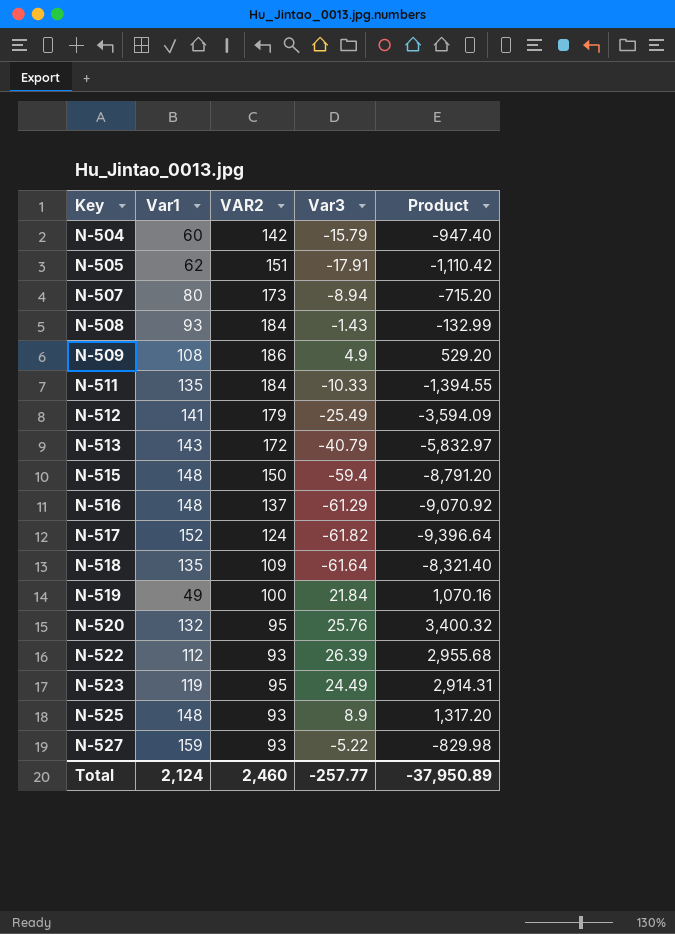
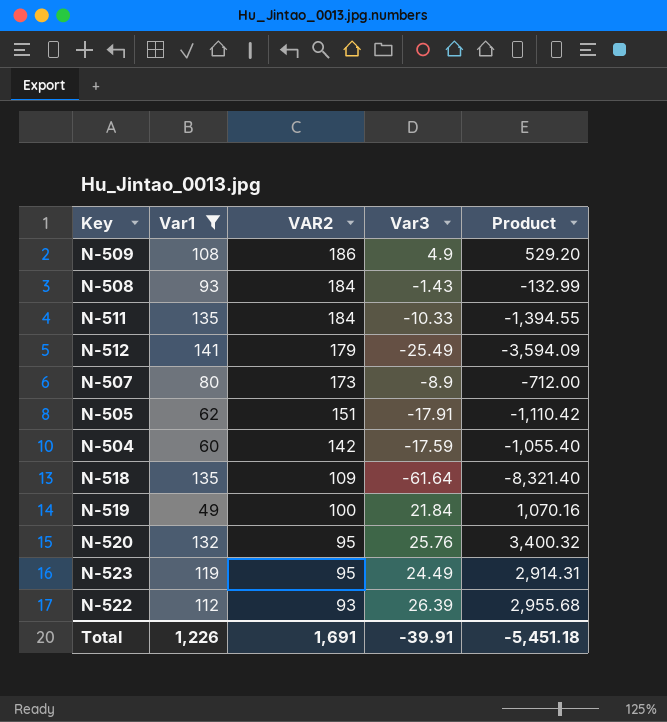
filter: none -> Var1 <= 141
row order: Key ascending -> VAR2 descending
N-507 | Var3: -8.94 -> -8.9
N-507 | Product: -715.20 -> -712.00
N-504 | Var3: -15.79 -> -17.59
N-504 | Product: -947.40 -> -1,055.40
Total | Var1: 2,124 -> 1,226
Total | VAR2: 2,460 -> 1,691
Total | Var3: -257.77 -> -39.91
Total | Product: -37,950.89 -> -5,451.18

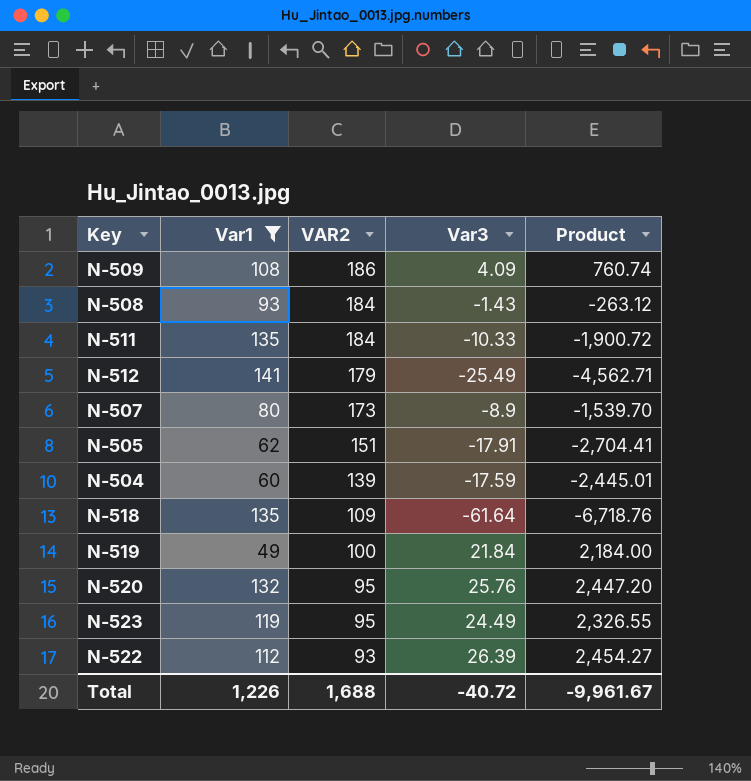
column Product | formula: [Var1] * [Var3] -> [VAR2] * [Var3]
N-509 | Var3: 4.9 -> 4.09
N-504 | VAR2: 142 -> 139
Total | VAR2: 1,691 -> 1,688
Total | Var3: -39.91 -> -40.72
Total | Product: -5,451.18 -> -9,961.67

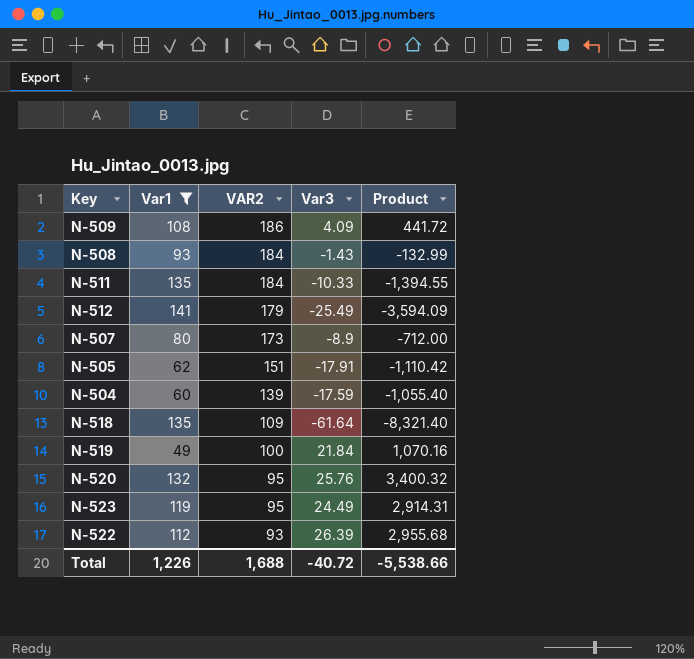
column Product | formula: [VAR2] * [Var3] -> [Var1] * [Var3]
Total | Product: -9,961.67 -> -5,538.66

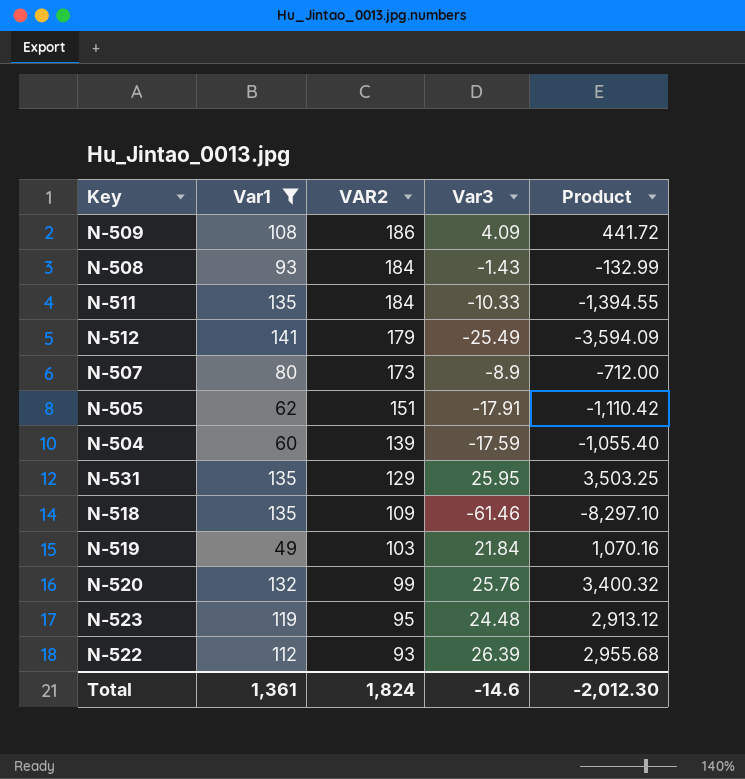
row N-531: none -> 135 | 129 | 25.95 | 3,503.25
N-518 | Var3: -61.64 -> -61.46
N-518 | Product: -8,321.40 -> -8,297.10
N-519 | VAR2: 100 -> 103
N-520 | VAR2: 95 -> 99
N-523 | Var3: 24.49 -> 24.48
N-523 | Product: 2,914.31 -> 2,913.12
Total | Var1: 1,226 -> 1,361
Total | VAR2: 1,688 -> 1,824
Total | Var3: -40.72 -> -14.6
Total | Product: -5,538.66 -> -2,012.30

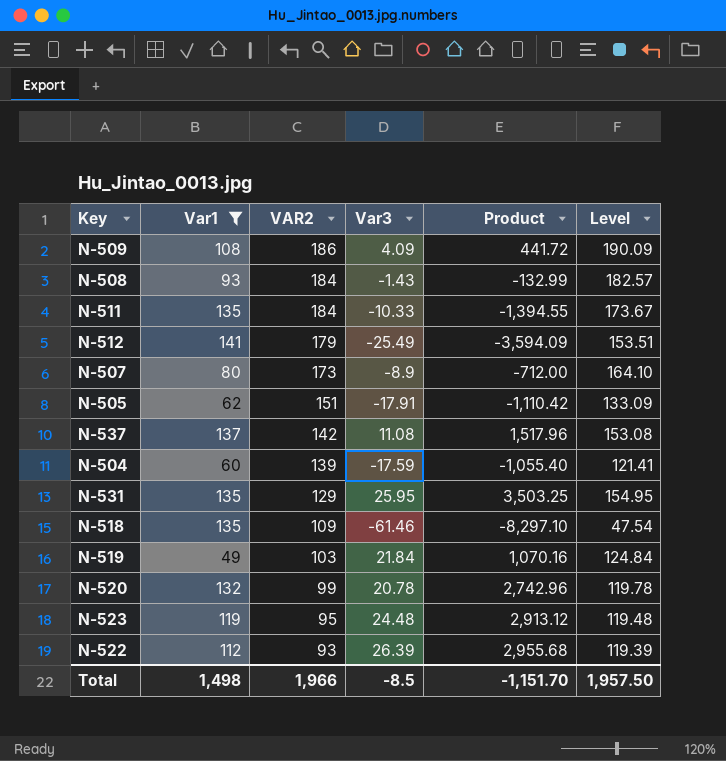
column Level | formula: none -> [VAR2] + [Var3]
row N-537: none -> 137 | 142 | 11.08 | 1,517.96 | 153.08
N-520 | Var3: 25.76 -> 20.78
N-520 | Product: 3,400.32 -> 2,742.96
Total | Var1: 1,361 -> 1,498
Total | VAR2: 1,824 -> 1,966
Total | Var3: -14.6 -> -8.5
Total | Product: -2,012.30 -> -1,151.70

